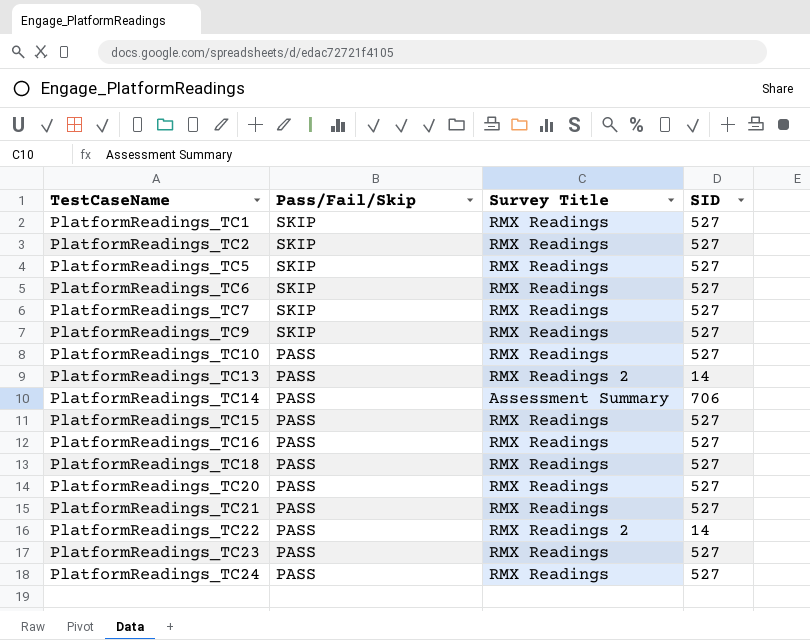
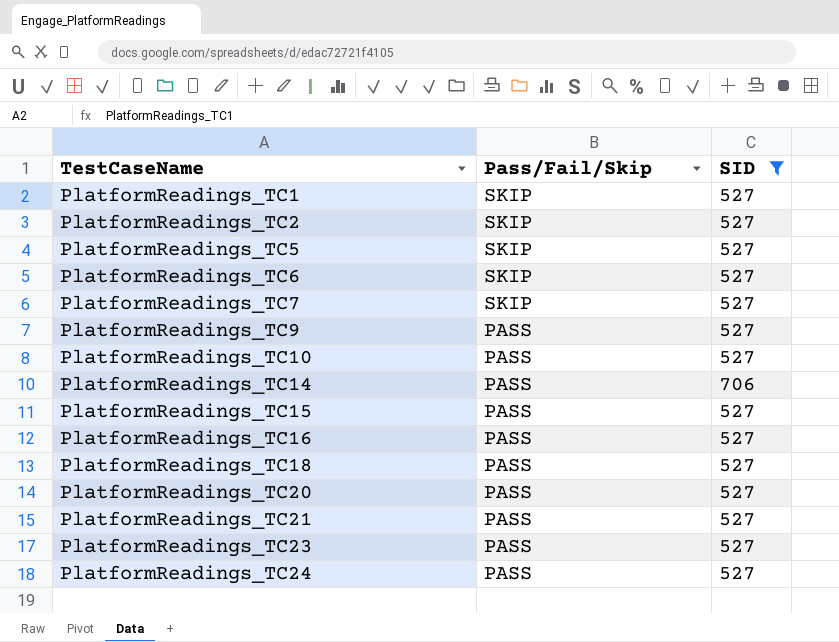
filter: none -> SID != 14
column Survey Title | position: 3 -> none
PlatformReadings_TC9 | Pass/Fail/Skip: SKIP -> PASS

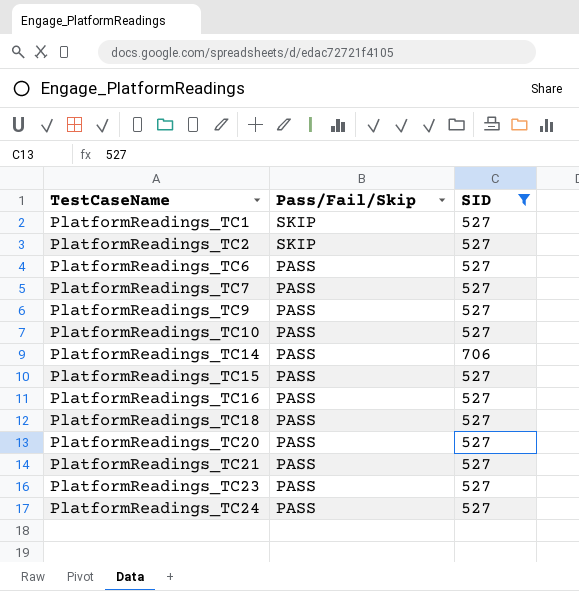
row PlatformReadings_TC5: SKIP | 527 -> none
PlatformReadings_TC6 | Pass/Fail/Skip: SKIP -> PASS
PlatformReadings_TC7 | Pass/Fail/Skip: SKIP -> PASS

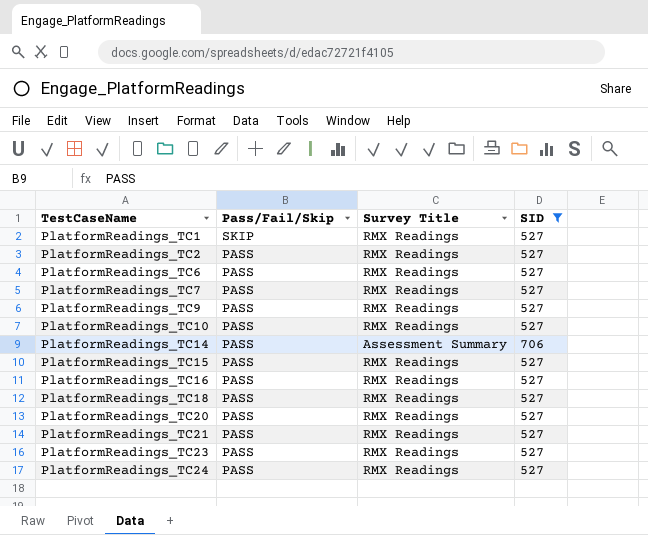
column Survey Title | position: none -> 3
PlatformReadings_TC2 | Pass/Fail/Skip: SKIP -> PASS

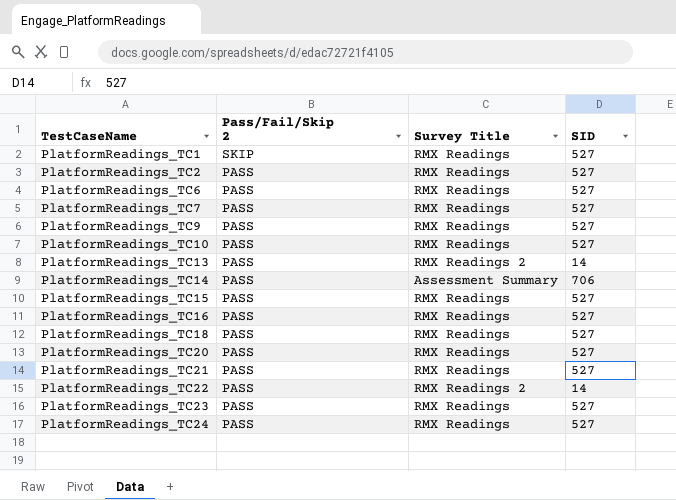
filter: SID != 14 -> none
column name: Pass/Fail/Skip -> Pass/Fail/Skip 2

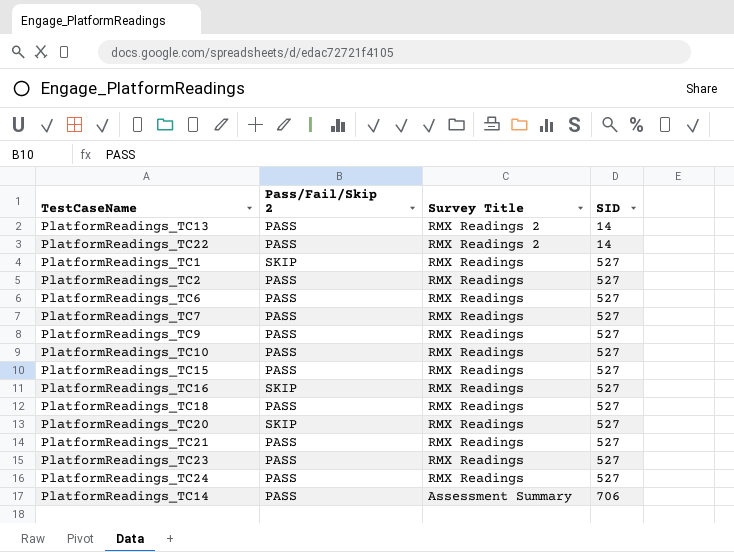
row order: TestCaseName ascending -> Survey Title descending
PlatformReadings_TC16 | Pass/Fail/Skip 2: PASS -> SKIP
PlatformReadings_TC20 | Pass/Fail/Skip 2: PASS -> SKIP

